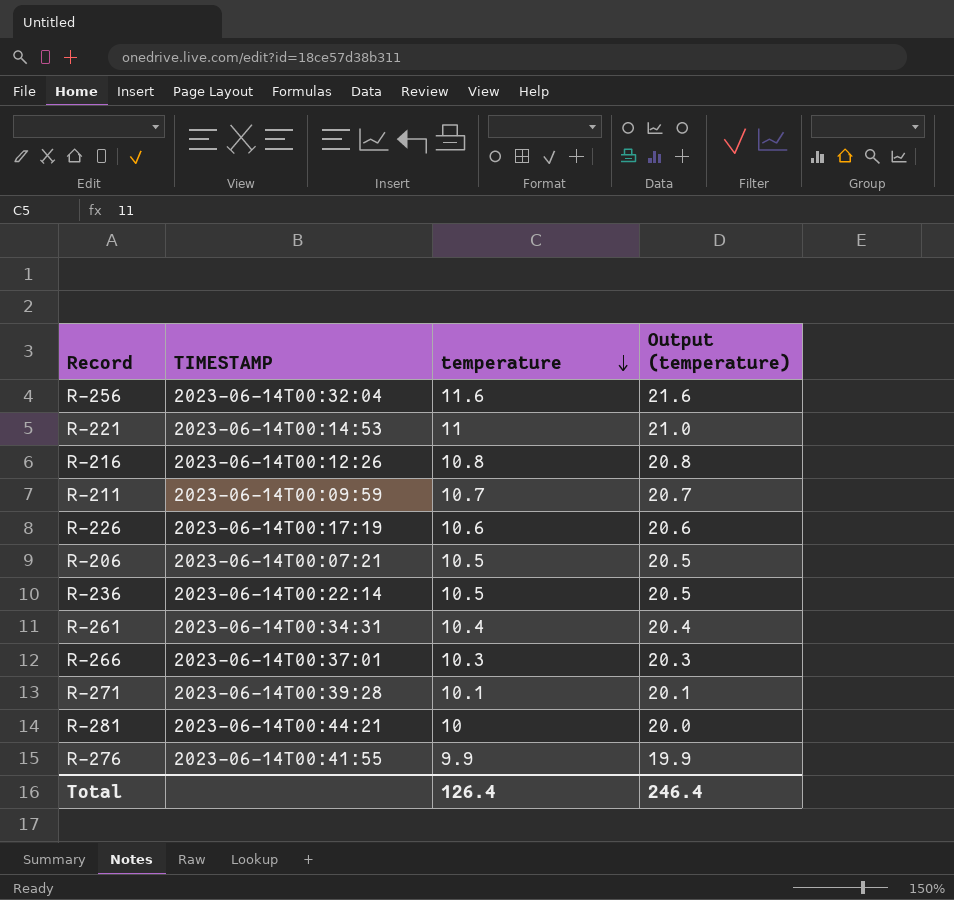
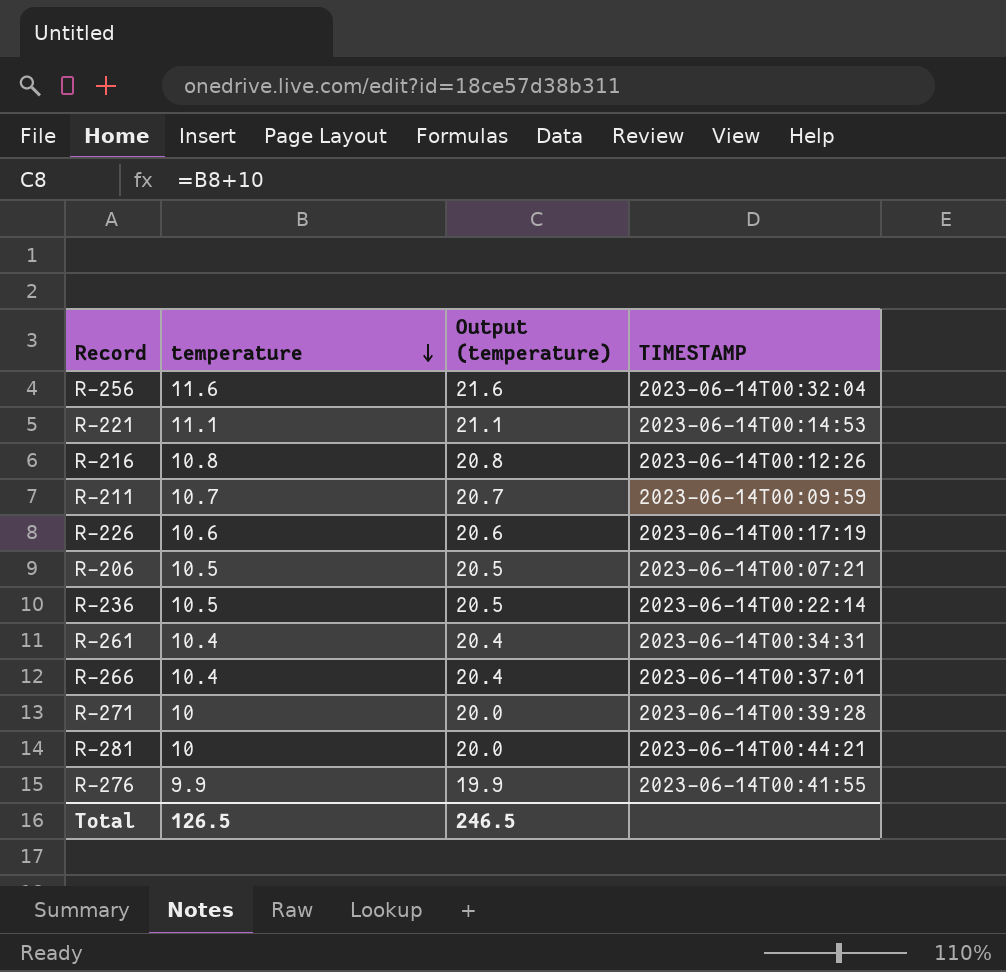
column TIMESTAMP | position: 2 -> 4
R-221 | temperature: 11 -> 11.1
R-221 | Output (temperature): 21.0 -> 21.1
R-266 | temperature: 10.3 -> 10.4
R-266 | Output (temperature): 20.3 -> 20.4
R-271 | temperature: 10.1 -> 10
R-271 | Output (temperature): 20.1 -> 20.0
Total | temperature: 126.4 -> 126.5
Total | Output (temperature): 246.4 -> 246.5

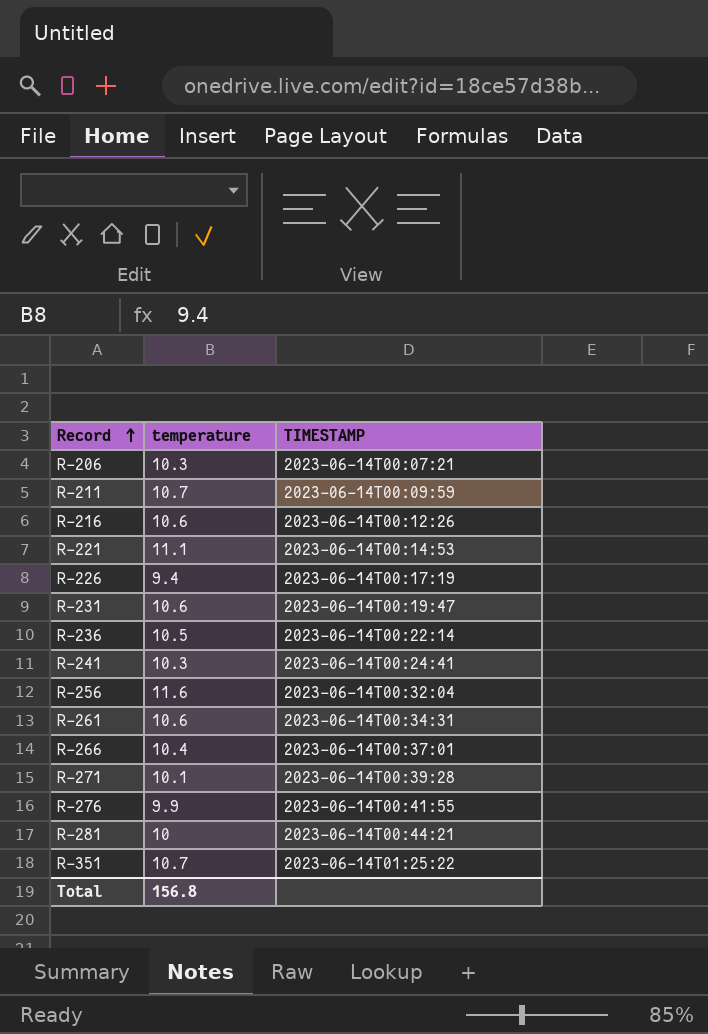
row order: temperature descending -> Record ascending
column Output (temperature) | formula: [temperature] + 10 -> none
R-206 | temperature: 10.5 -> 10.3
R-216 | temperature: 10.8 -> 10.6
R-226 | temperature: 10.6 -> 9.4
row R-231: none -> 10.6 | 2023-06-14T00:19:47
row R-241: none -> 10.3 | 2023-06-14T00:24:41
R-261 | temperature: 10.4 -> 10.6
R-271 | temperature: 10 -> 10.1
row R-351: none -> 10.7 | 2023-06-14T01:25:22
Total | temperature: 126.5 -> 156.8

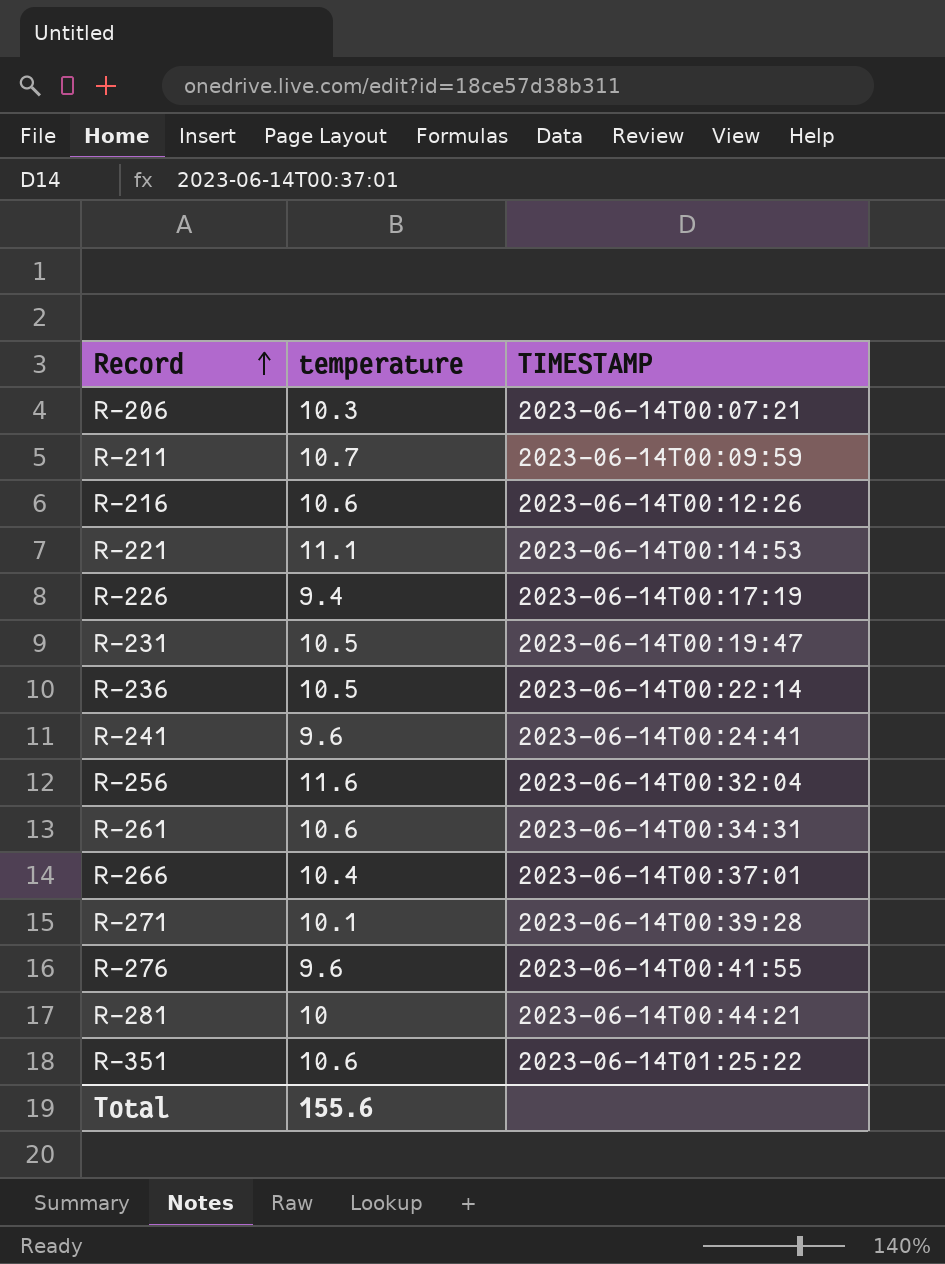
R-231 | temperature: 10.6 -> 10.5
R-241 | temperature: 10.3 -> 9.6
R-276 | temperature: 9.9 -> 9.6
R-351 | temperature: 10.7 -> 10.6
Total | temperature: 156.8 -> 155.6

